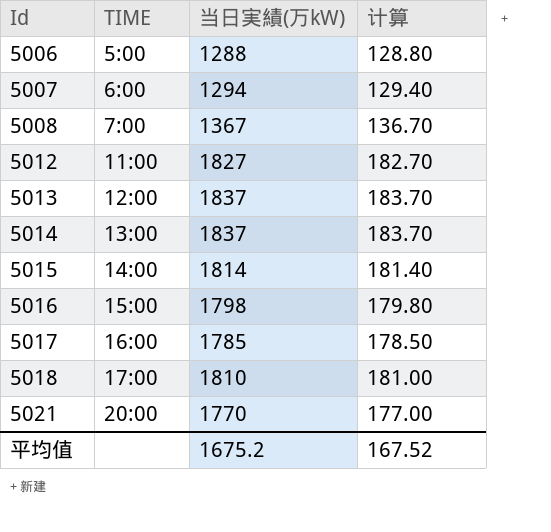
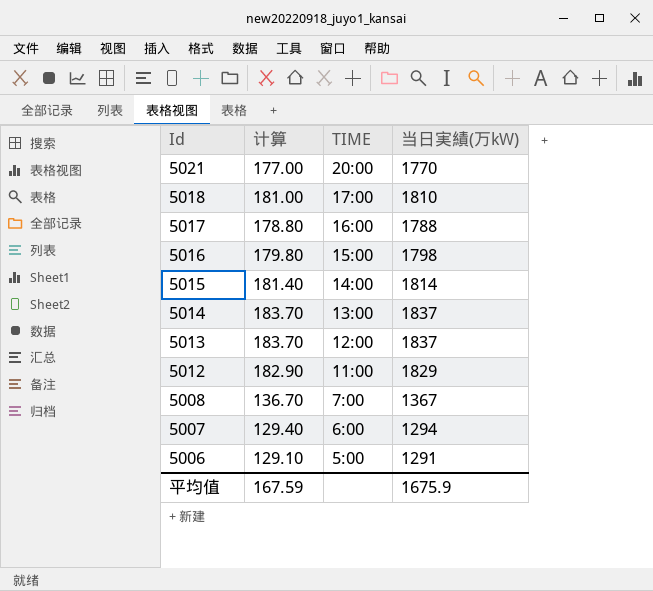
row order: Id ascending -> Id descending
column 计算 | position: 4 -> 2
5017 | 计算: 178.50 -> 178.80
5017 | 当日実績(万kW): 1785 -> 1788
5012 | 计算: 182.70 -> 182.90
5012 | 当日実績(万kW): 1827 -> 1829
5006 | 计算: 128.80 -> 129.10
5006 | 当日実績(万kW): 1288 -> 1291
平均值 | 计算: 167.52 -> 167.59
平均值 | 当日実績(万kW): 1675.2 -> 1675.9

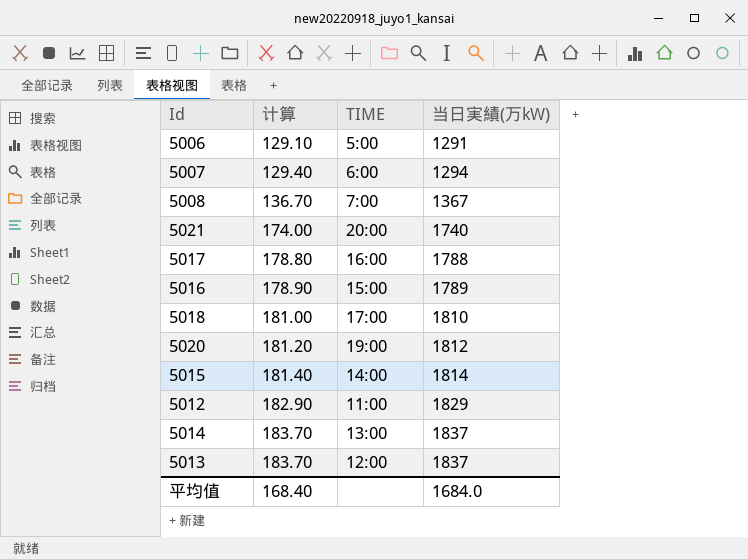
row order: Id descending -> 计算 ascending
5021 | 计算: 177.00 -> 174.00
5021 | 当日実績(万kW): 1770 -> 1740
5016 | 计算: 179.80 -> 178.90
5016 | 当日実績(万kW): 1798 -> 1789
row 5020: none -> 181.20 | 19:00 | 1812
平均值 | 计算: 167.59 -> 168.40
平均值 | 当日実績(万kW): 1675.9 -> 1684.0

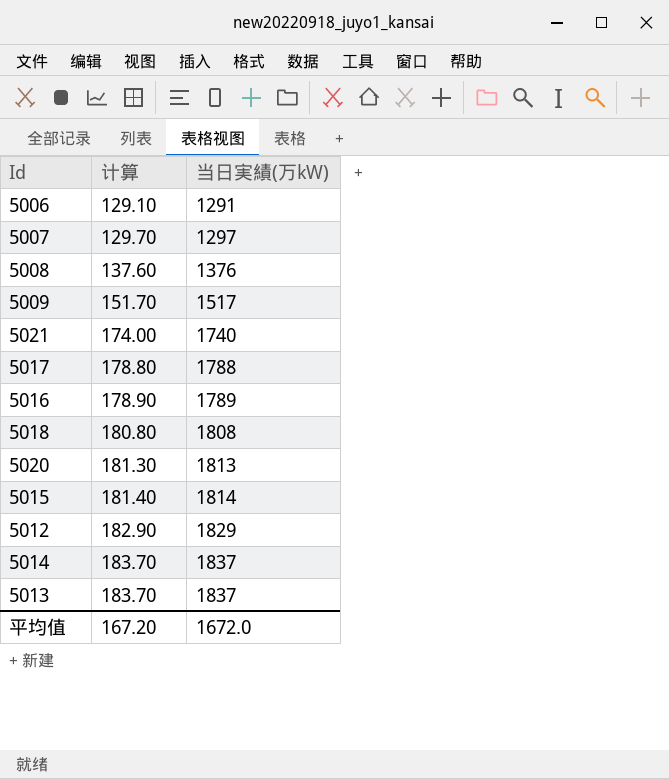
column TIME | position: 3 -> none
5007 | 计算: 129.40 -> 129.70
5007 | 当日実績(万kW): 1294 -> 1297
5008 | 计算: 136.70 -> 137.60
5008 | 当日実績(万kW): 1367 -> 1376
row 5009: none -> 151.70 | 1517
5018 | 计算: 181.00 -> 180.80
5018 | 当日実績(万kW): 1810 -> 1808
5020 | 计算: 181.20 -> 181.30
5020 | 当日実績(万kW): 1812 -> 1813
平均值 | 计算: 168.40 -> 167.20
平均值 | 当日実績(万kW): 1684.0 -> 1672.0

